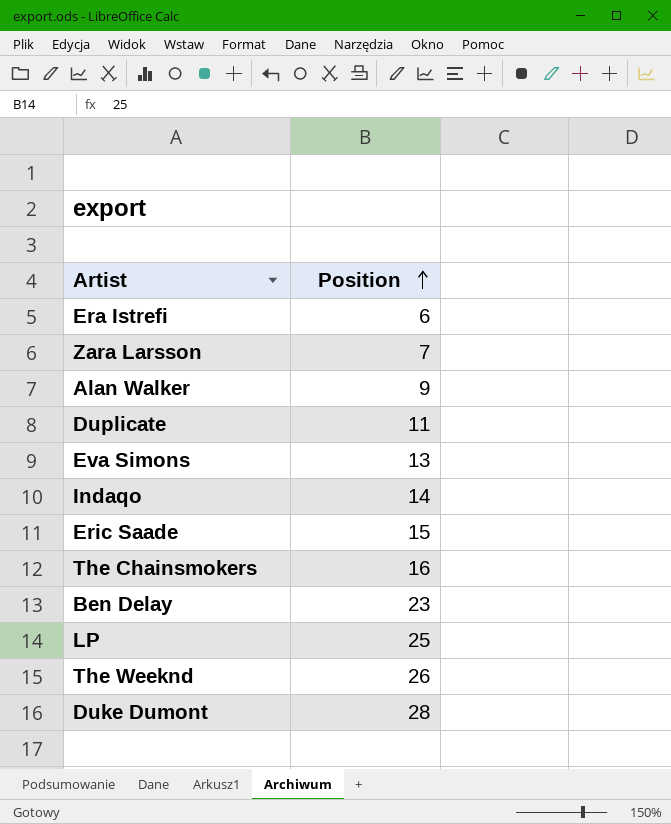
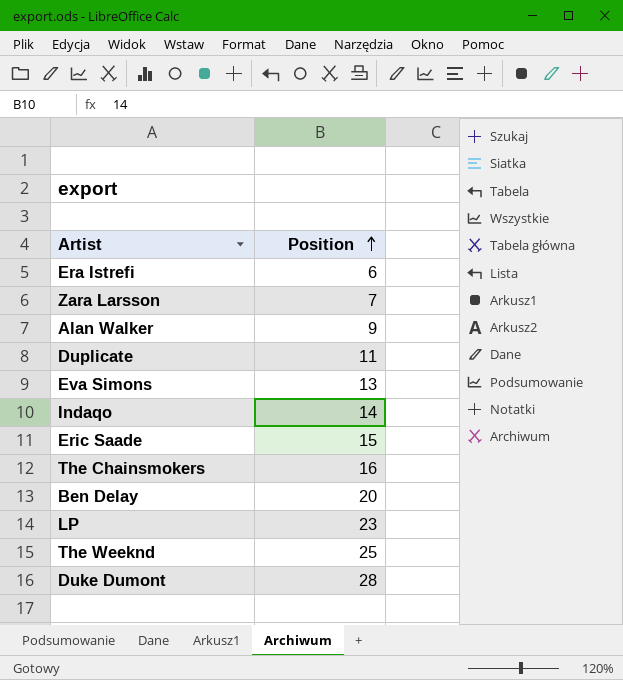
Ben Delay | Position: 23 -> 20
LP | Position: 25 -> 23
The Weeknd | Position: 26 -> 25

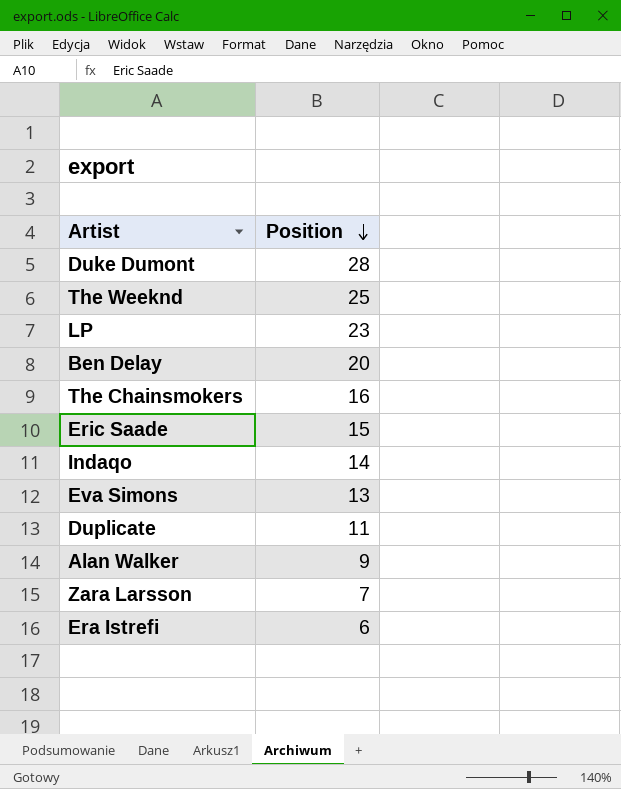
row order: Position ascending -> Position descending

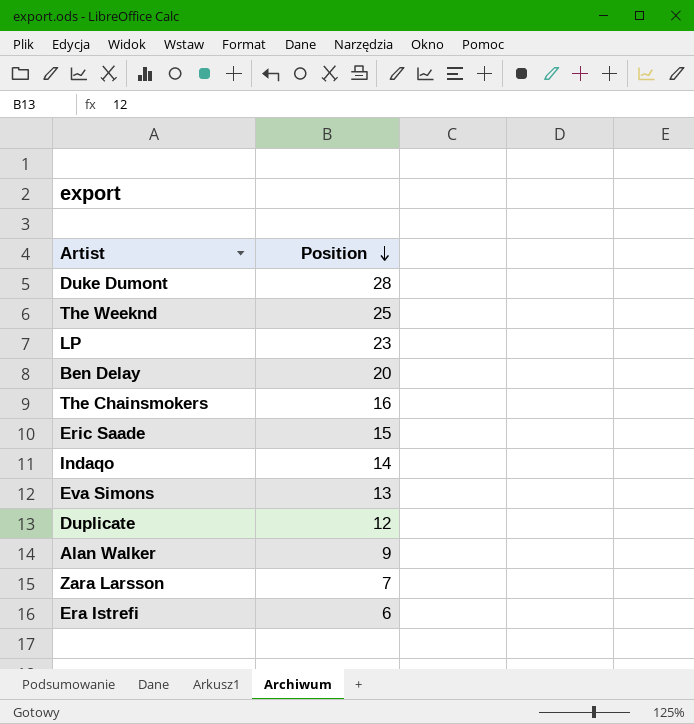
Duplicate | Position: 11 -> 12

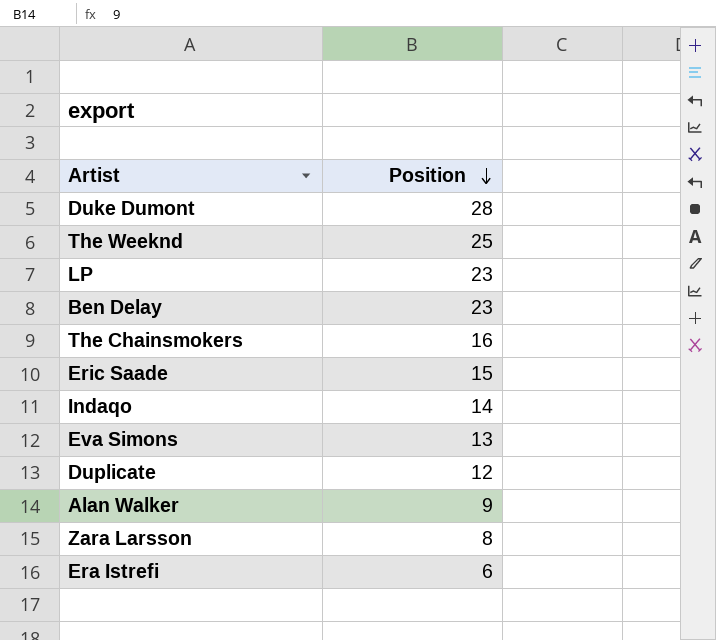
Ben Delay | Position: 20 -> 23
Zara Larsson | Position: 7 -> 8

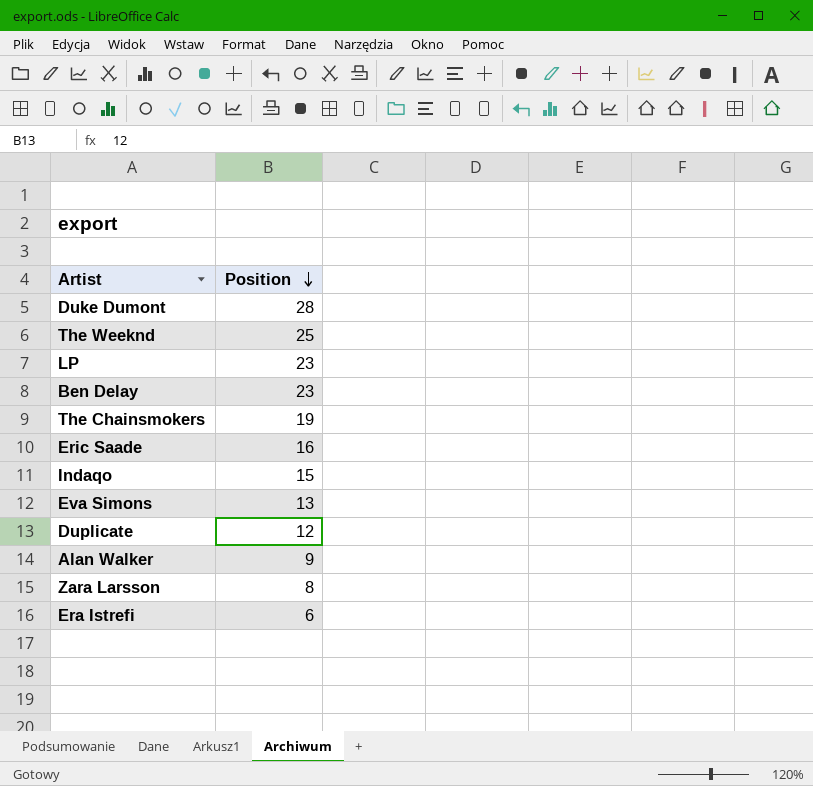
The Chainsmokers | Position: 16 -> 19
Eric Saade | Position: 15 -> 16
Indaqo | Position: 14 -> 15

